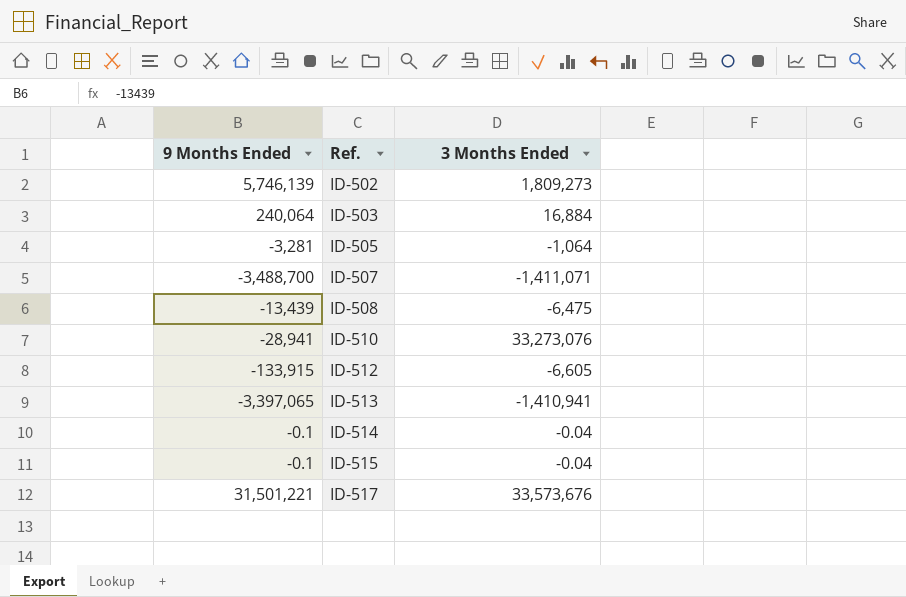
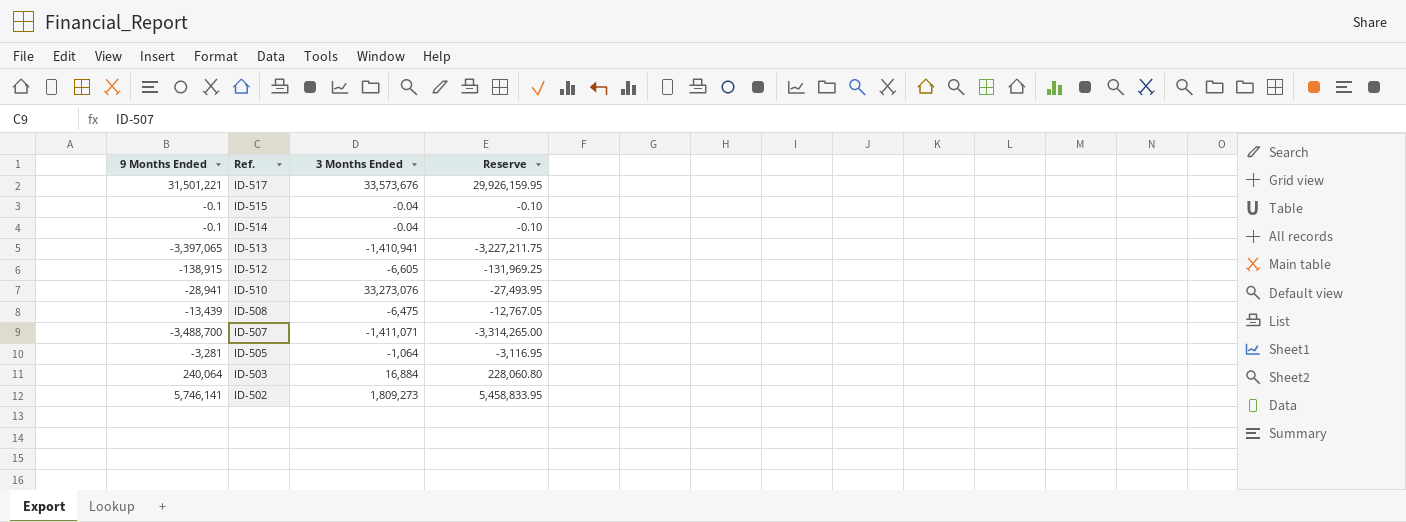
row order: Ref. ascending -> Ref. descending
column Reserve | formula: none -> [9 Months Ended] * 0.95
ID-512 | 9 Months Ended: -133,915 -> -138,915
ID-502 | 9 Months Ended: 5,746,139 -> 5,746,141

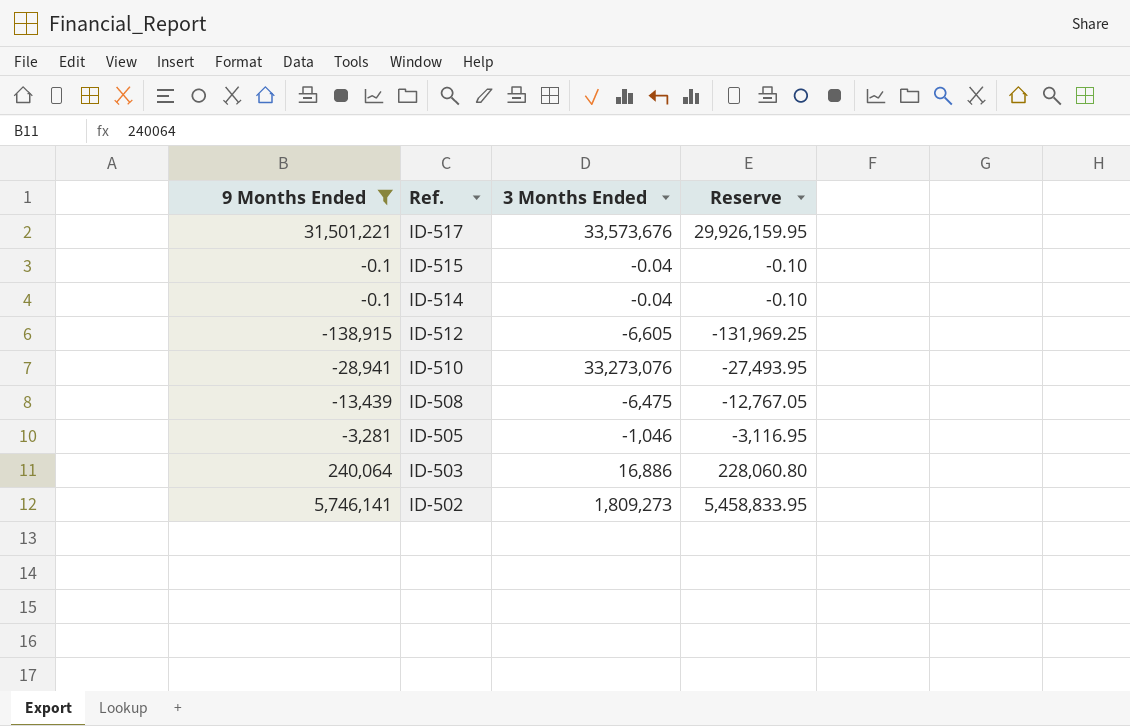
filter: none -> 9 Months Ended >= -138,915
ID-505 | 3 Months Ended: -1,064 -> -1,046
ID-503 | 3 Months Ended: 16,884 -> 16,886

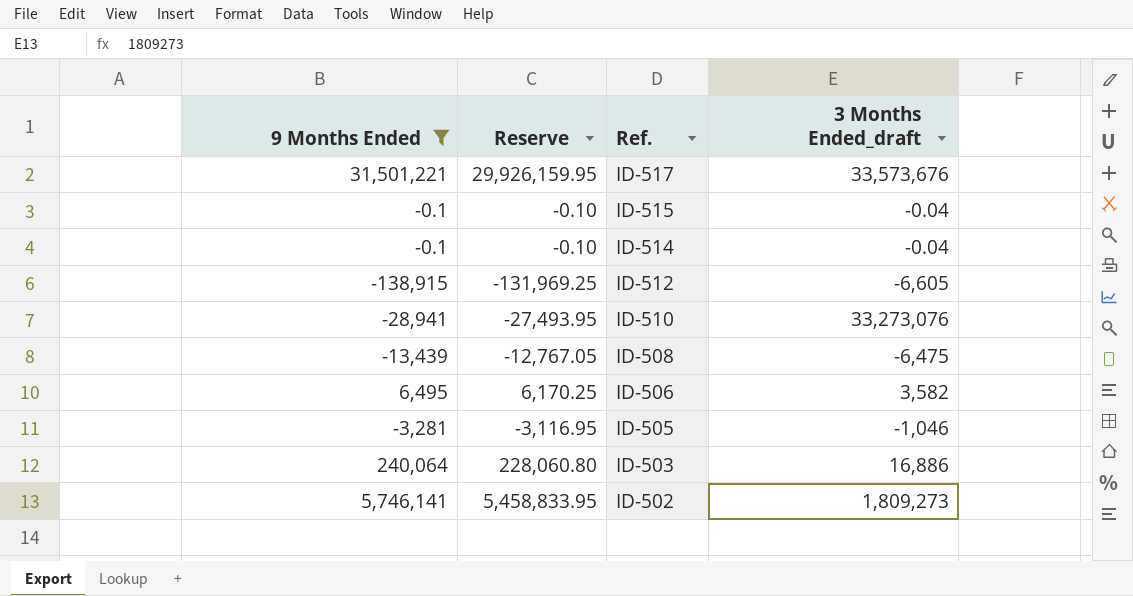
column Reserve | position: 4 -> 2
column name: 3 Months Ended -> 3 Months Ended_draft
row ID-506: none -> 6,495 | 6,170.25 | 3,582

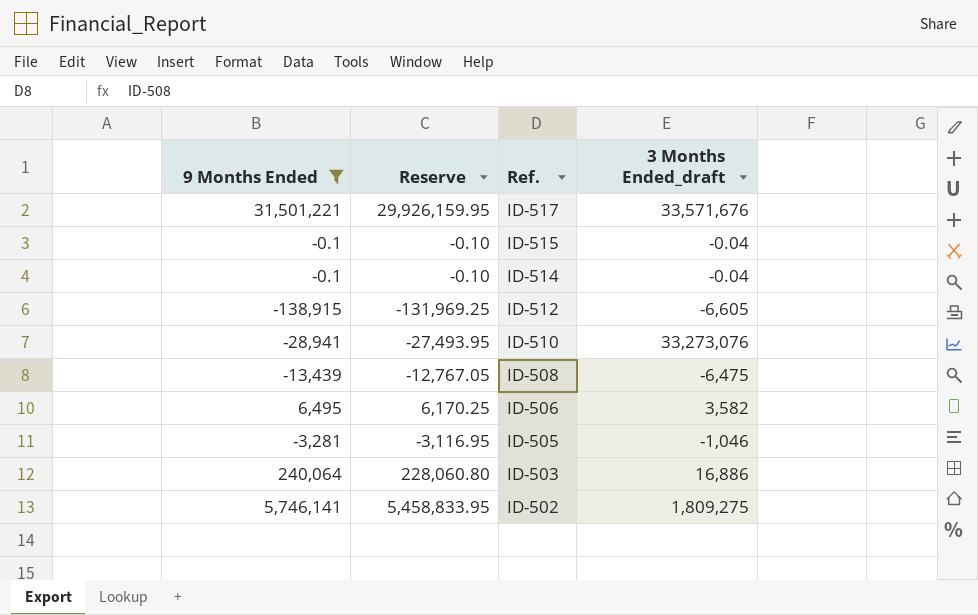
ID-517 | 3 Months Ended_draft: 33,573,676 -> 33,571,676
ID-502 | 3 Months Ended_draft: 1,809,273 -> 1,809,275

